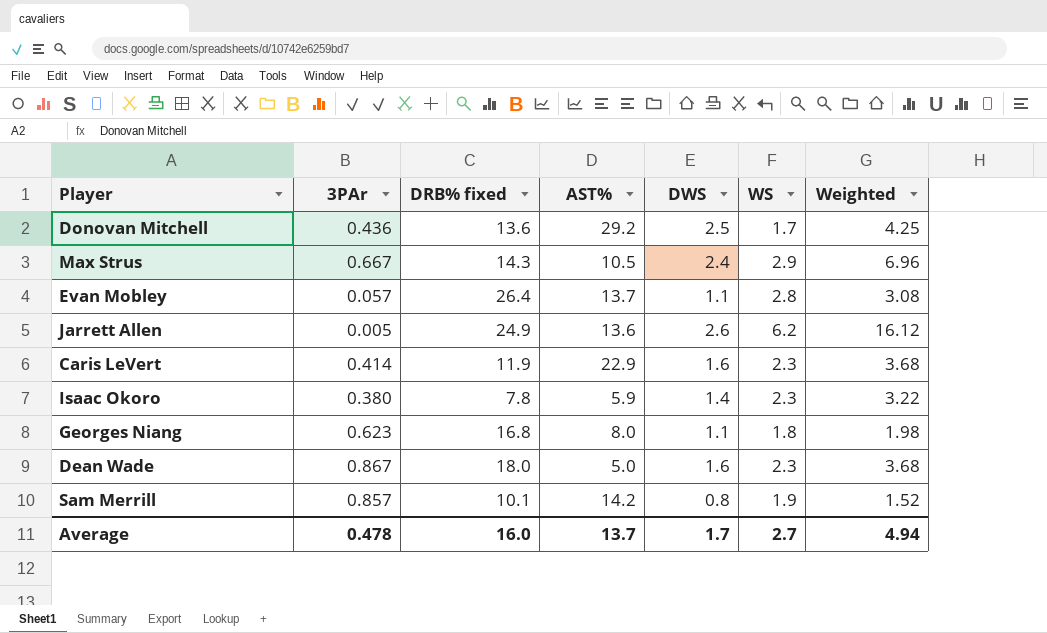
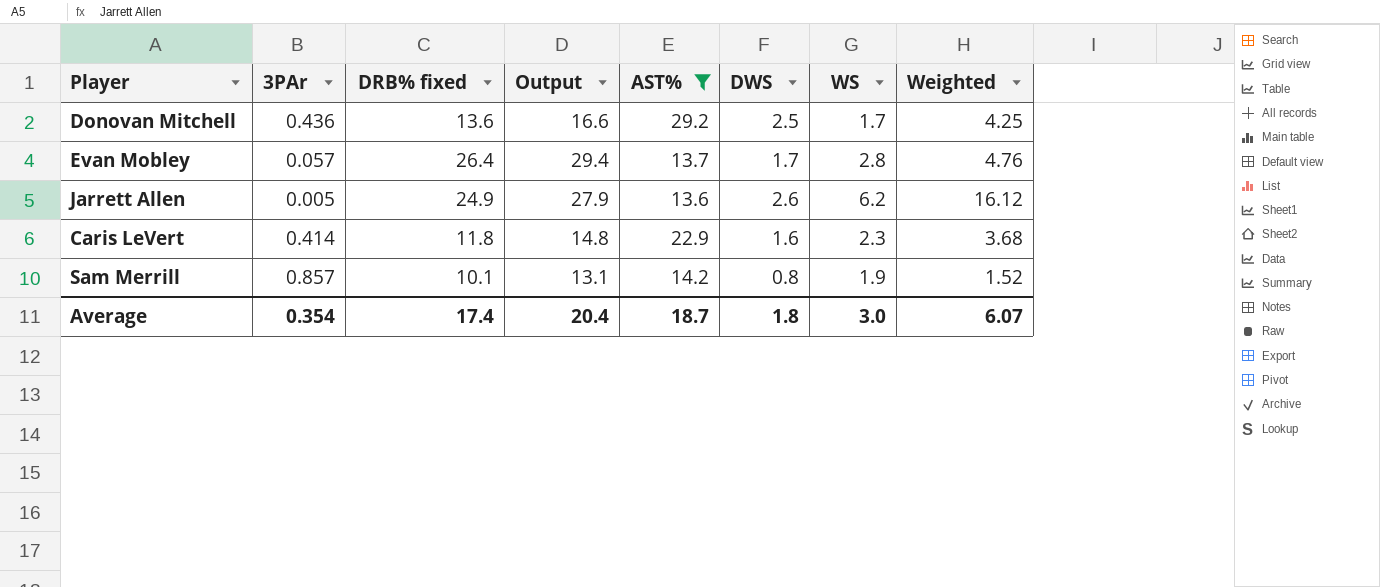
filter: none -> AST% >= 13.6
column Output | formula: none -> [DRB% fixed] + 3
Evan Mobley | DWS: 1.1 -> 1.7
Evan Mobley | Weighted: 3.08 -> 4.76
Caris LeVert | DRB% fixed: 11.9 -> 11.8
Average | 3PAr: 0.478 -> 0.354
Average | DRB% fixed: 16.0 -> 17.4
Average | AST%: 13.7 -> 18.7
Average | DWS: 1.7 -> 1.8
Average | WS: 2.7 -> 3.0
Average | Weighted: 4.94 -> 6.07

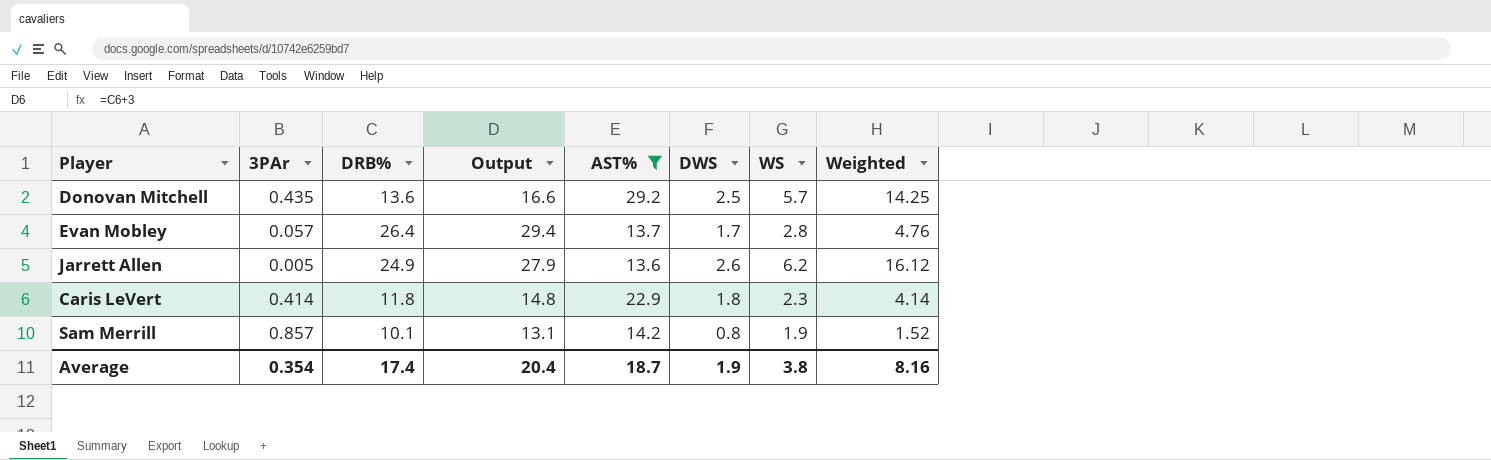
column name: DRB% fixed -> DRB%
Donovan Mitchell | 3PAr: 0.436 -> 0.435
Donovan Mitchell | WS: 1.7 -> 5.7
Donovan Mitchell | Weighted: 4.25 -> 14.25
Caris LeVert | DWS: 1.6 -> 1.8
Caris LeVert | Weighted: 3.68 -> 4.14
Average | DWS: 1.8 -> 1.9
Average | WS: 3.0 -> 3.8
Average | Weighted: 6.07 -> 8.16

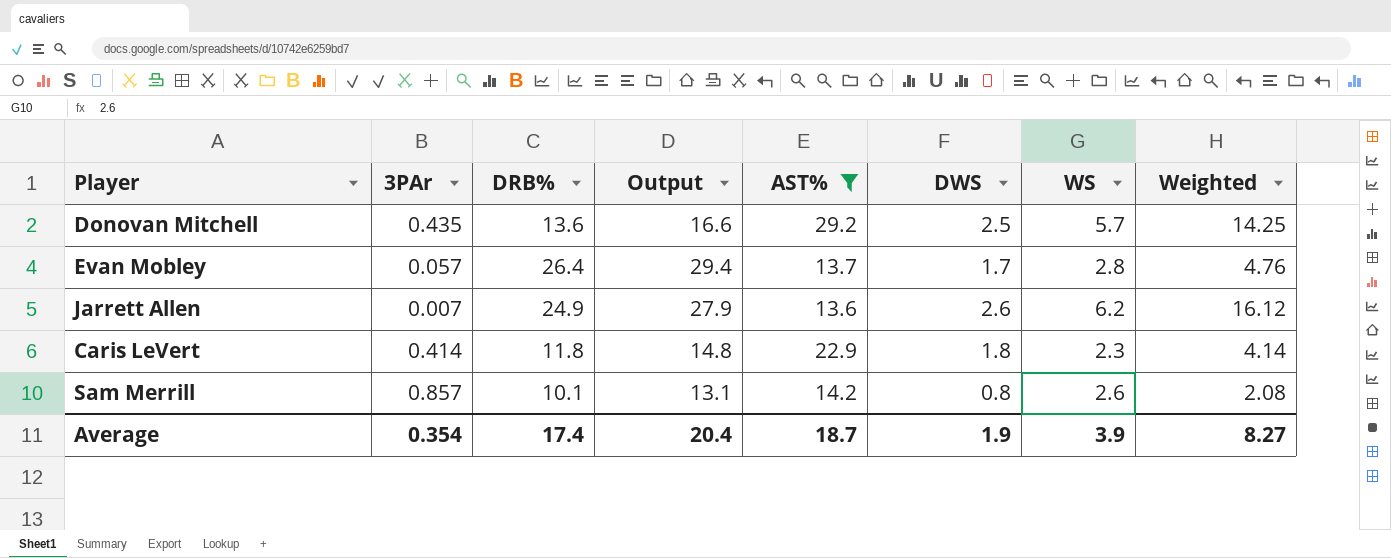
Jarrett Allen | 3PAr: 0.005 -> 0.007
Sam Merrill | WS: 1.9 -> 2.6
Sam Merrill | Weighted: 1.52 -> 2.08
Average | WS: 3.8 -> 3.9
Average | Weighted: 8.16 -> 8.27

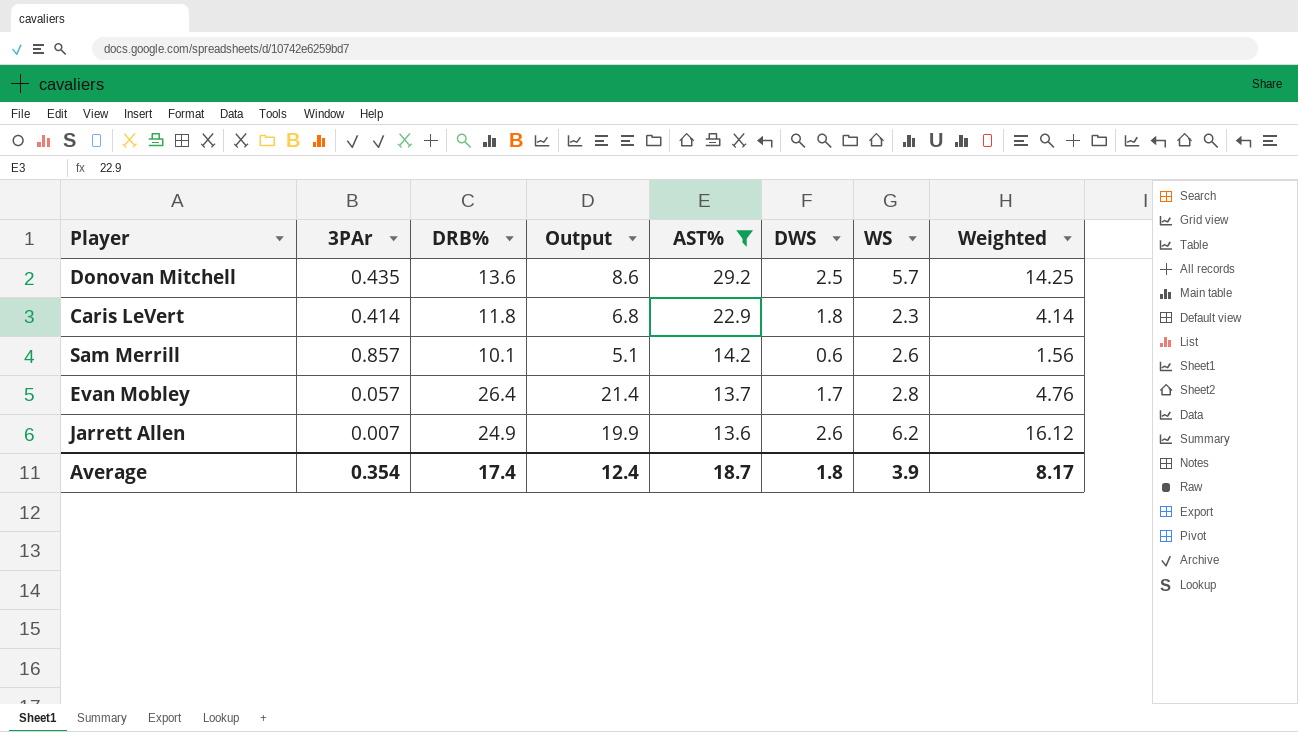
row order: none -> AST% descending
column Output | formula: [DRB%] + 3 -> [DRB%] - 5
Sam Merrill | DWS: 0.8 -> 0.6
Sam Merrill | Weighted: 2.08 -> 1.56
Average | Output: 20.4 -> 12.4
Average | DWS: 1.9 -> 1.8
Average | Weighted: 8.27 -> 8.17

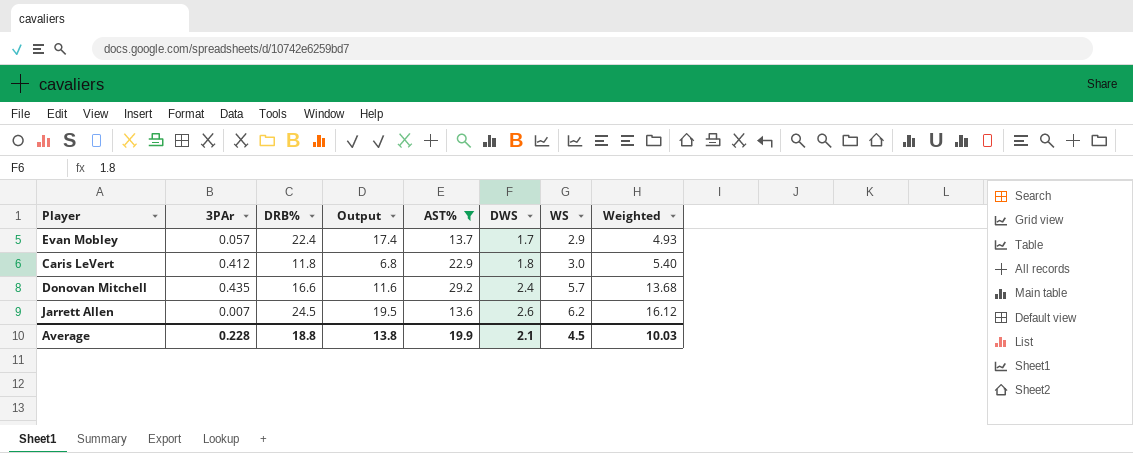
row order: AST% descending -> DWS ascending
row Sam Merrill: 0.857 | 10.1 | 5.1 | 14.2 | 0.6 | 2.6 | 1.56 -> none
Evan Mobley | DRB%: 26.4 -> 22.4
Evan Mobley | Output: 21.4 -> 17.4
Evan Mobley | WS: 2.8 -> 2.9
Evan Mobley | Weighted: 4.76 -> 4.93
Caris LeVert | 3PAr: 0.414 -> 0.412
Caris LeVert | WS: 2.3 -> 3.0
Caris LeVert | Weighted: 4.14 -> 5.40
Donovan Mitchell | DRB%: 13.6 -> 16.6
Donovan Mitchell | Output: 8.6 -> 11.6
Donovan Mitchell | DWS: 2.5 -> 2.4
Donovan Mitchell | Weighted: 14.25 -> 13.68
Jarrett Allen | DRB%: 24.9 -> 24.5
Jarrett Allen | Output: 19.9 -> 19.5
Average | 3PAr: 0.354 -> 0.228
Average | DRB%: 17.4 -> 18.8
Average | Output: 12.4 -> 13.8
Average | AST%: 18.7 -> 19.9
Average | DWS: 1.8 -> 2.1
Average | WS: 3.9 -> 4.5
Average | Weighted: 8.17 -> 10.03

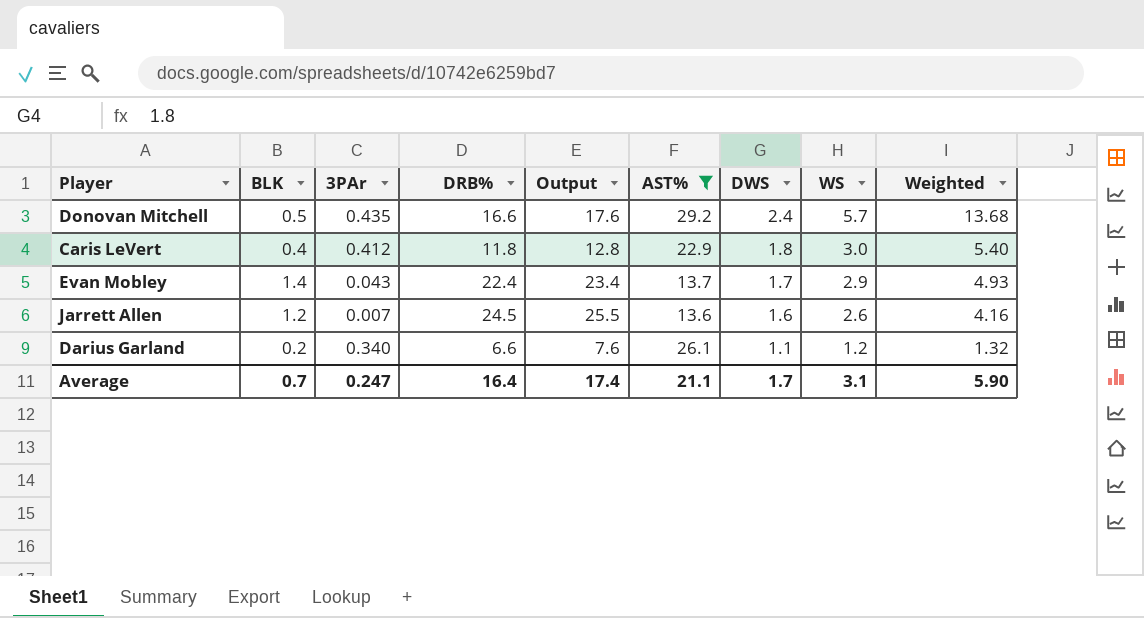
row order: DWS ascending -> DWS descending
column BLK | position: none -> 2
column Output | formula: [DRB%] - 5 -> [DRB%] + 1
Evan Mobley | 3PAr: 0.057 -> 0.043
Jarrett Allen | DWS: 2.6 -> 1.6
Jarrett Allen | WS: 6.2 -> 2.6
Jarrett Allen | Weighted: 16.12 -> 4.16
row Darius Garland: none -> 0.2 | 0.340 | 6.6 | 7.6 | 26.1 | 1.1 | 1.2 | 1.32
Average | 3PAr: 0.228 -> 0.247
Average | DRB%: 18.8 -> 16.4
Average | Output: 13.8 -> 17.4
Average | AST%: 19.9 -> 21.1
Average | DWS: 2.1 -> 1.7
Average | WS: 4.5 -> 3.1
Average | Weighted: 10.03 -> 5.90

